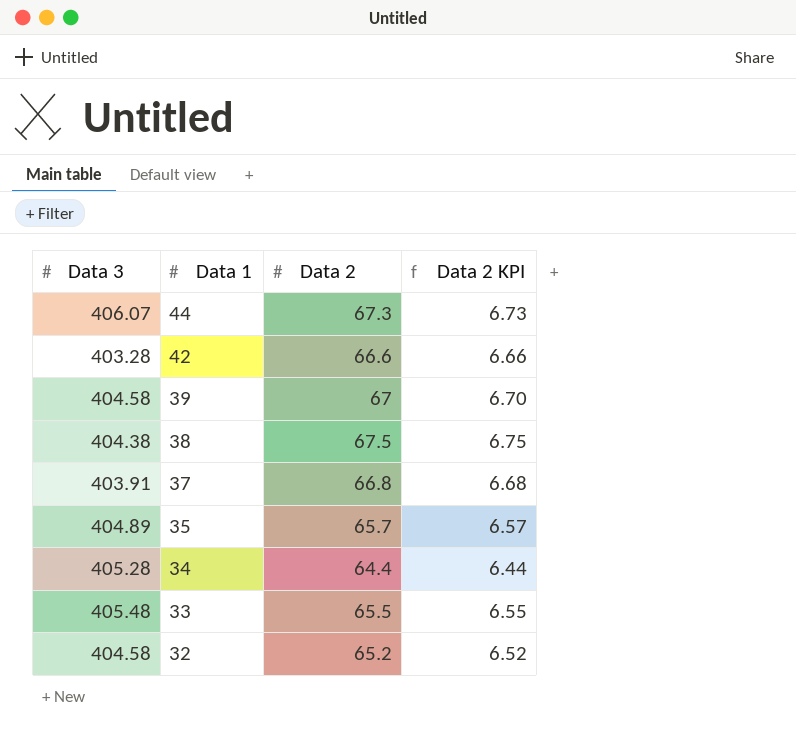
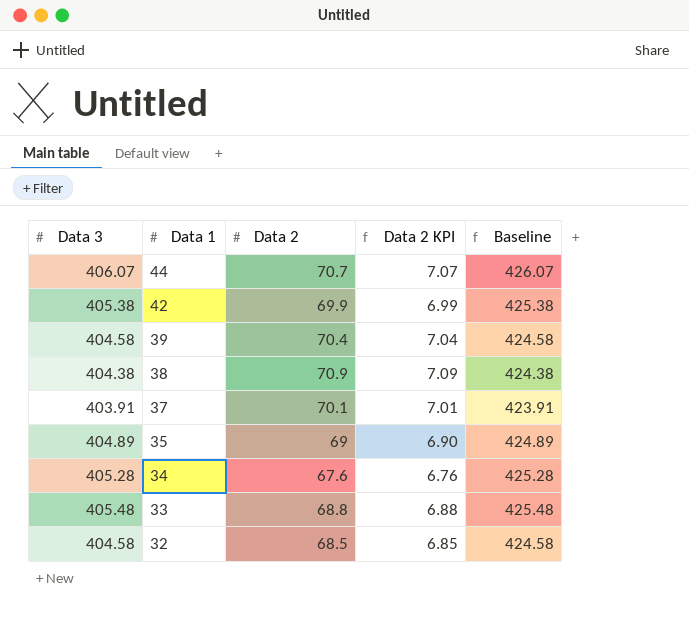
column Baseline | formula: none -> [Data 3] + 20
44 | Data 2: 67.3 -> 70.7
44 | Data 2 KPI: 6.73 -> 7.07
42 | Data 3: 403.28 -> 405.38
42 | Data 2: 66.6 -> 69.9
42 | Data 2 KPI: 6.66 -> 6.99
39 | Data 2: 67 -> 70.4
39 | Data 2 KPI: 6.70 -> 7.04
38 | Data 2: 67.5 -> 70.9
38 | Data 2 KPI: 6.75 -> 7.09
37 | Data 2: 66.8 -> 70.1
37 | Data 2 KPI: 6.68 -> 7.01
35 | Data 2: 65.7 -> 69
35 | Data 2 KPI: 6.57 -> 6.90
34 | Data 2: 64.4 -> 67.6
34 | Data 2 KPI: 6.44 -> 6.76
33 | Data 2: 65.5 -> 68.8
33 | Data 2 KPI: 6.55 -> 6.88
32 | Data 2: 65.2 -> 68.5
32 | Data 2 KPI: 6.52 -> 6.85

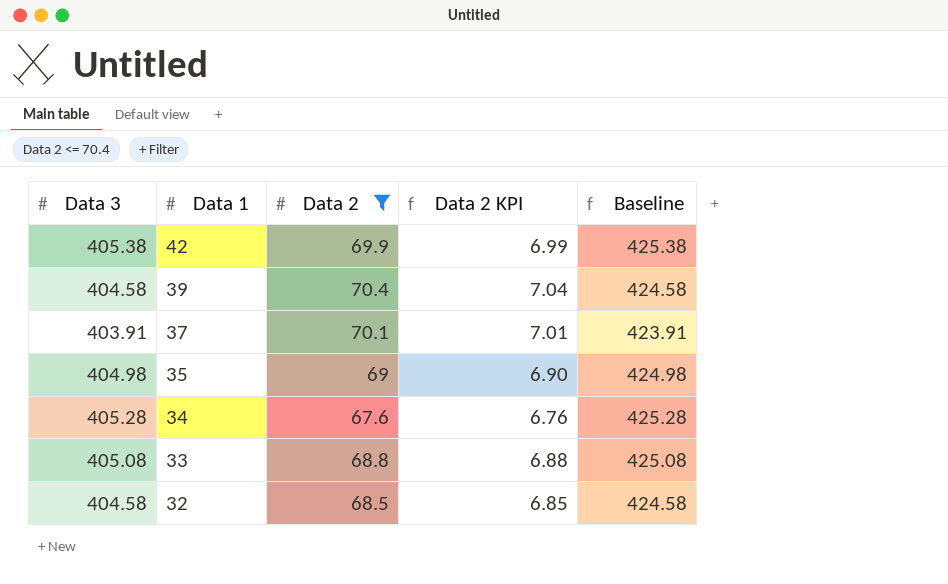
filter: none -> Data 2 <= 70.4
35 | Data 3: 404.89 -> 404.98
35 | Baseline: 424.89 -> 424.98
33 | Data 3: 405.48 -> 405.08
33 | Baseline: 425.48 -> 425.08

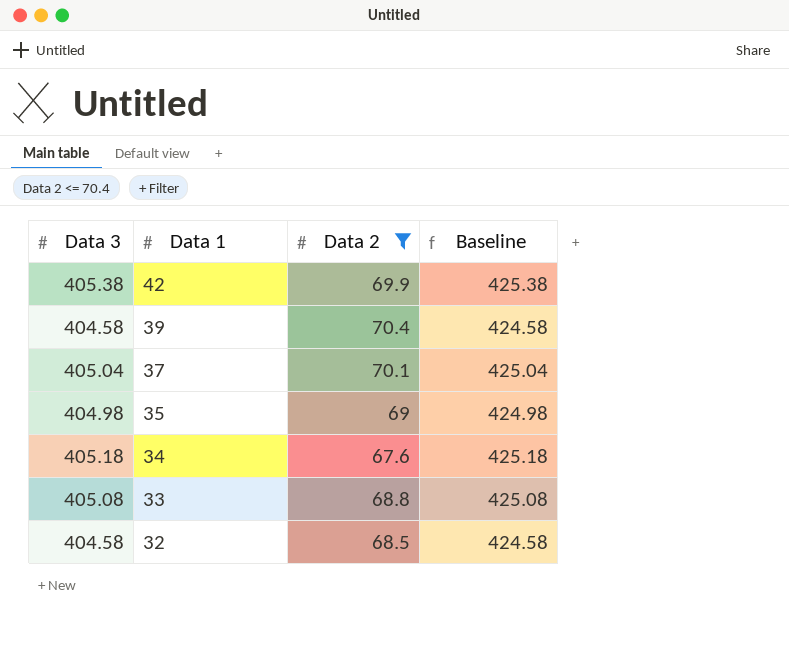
column Data 2 KPI | formula: [Data 2] * 0.1 -> none
37 | Data 3: 403.91 -> 405.04
37 | Baseline: 423.91 -> 425.04
34 | Data 3: 405.28 -> 405.18
34 | Baseline: 425.28 -> 425.18

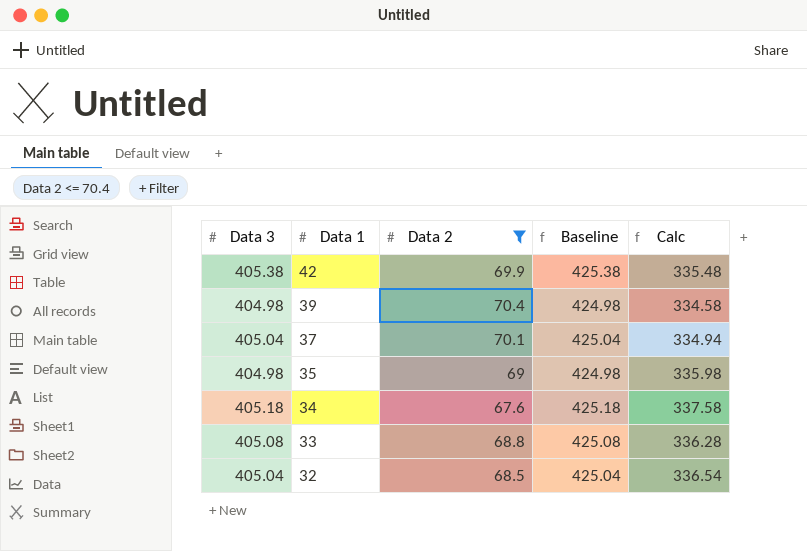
column Calc | formula: none -> [Data 3] - [Data 2]
39 | Data 3: 404.58 -> 404.98
39 | Baseline: 424.58 -> 424.98
32 | Data 3: 404.58 -> 405.04
32 | Baseline: 424.58 -> 425.04

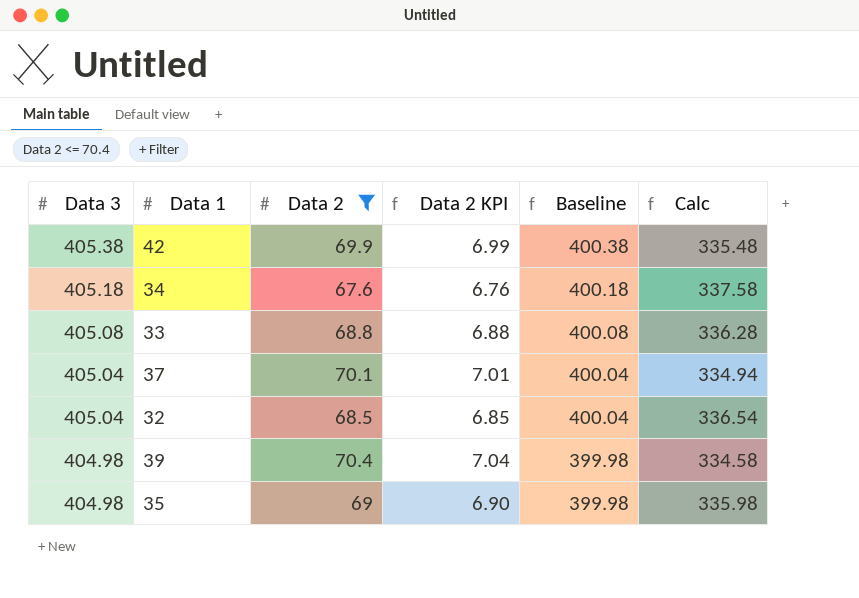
row order: Data 1 descending -> Data 3 descending
column Data 2 KPI | formula: none -> [Data 2] * 0.1
column Baseline | formula: [Data 3] + 20 -> [Data 3] - 5

